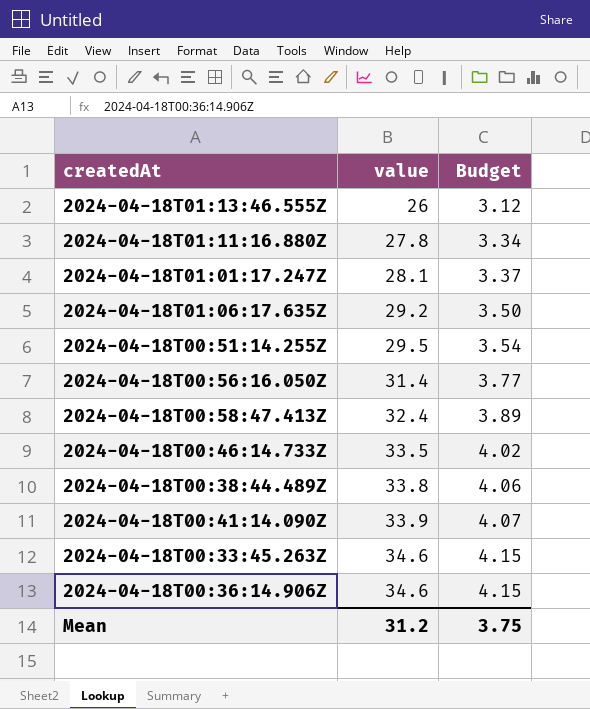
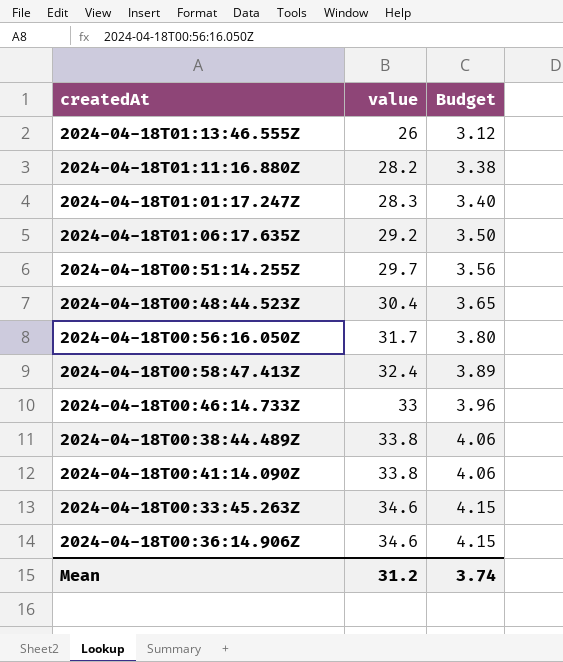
2024-04-18T01:11:16.880Z | value: 27.8 -> 28.2
2024-04-18T01:11:16.880Z | Budget: 3.34 -> 3.38
2024-04-18T01:01:17.247Z | value: 28.1 -> 28.3
2024-04-18T01:01:17.247Z | Budget: 3.37 -> 3.40
2024-04-18T00:51:14.255Z | value: 29.5 -> 29.7
2024-04-18T00:51:14.255Z | Budget: 3.54 -> 3.56
row 2024-04-18T00:48:44.523Z: none -> 30.4 | 3.65
2024-04-18T00:56:16.050Z | value: 31.4 -> 31.7
2024-04-18T00:56:16.050Z | Budget: 3.77 -> 3.80
2024-04-18T00:46:14.733Z | value: 33.5 -> 33
2024-04-18T00:46:14.733Z | Budget: 4.02 -> 3.96
2024-04-18T00:41:14.090Z | value: 33.9 -> 33.8
2024-04-18T00:41:14.090Z | Budget: 4.07 -> 4.06
Mean | Budget: 3.75 -> 3.74

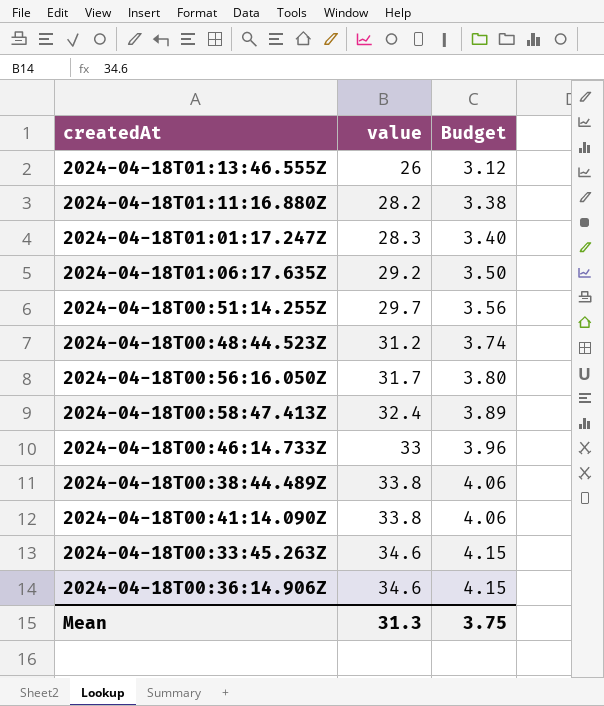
2024-04-18T00:48:44.523Z | value: 30.4 -> 31.2
2024-04-18T00:48:44.523Z | Budget: 3.65 -> 3.74
Mean | value: 31.2 -> 31.3
Mean | Budget: 3.74 -> 3.75

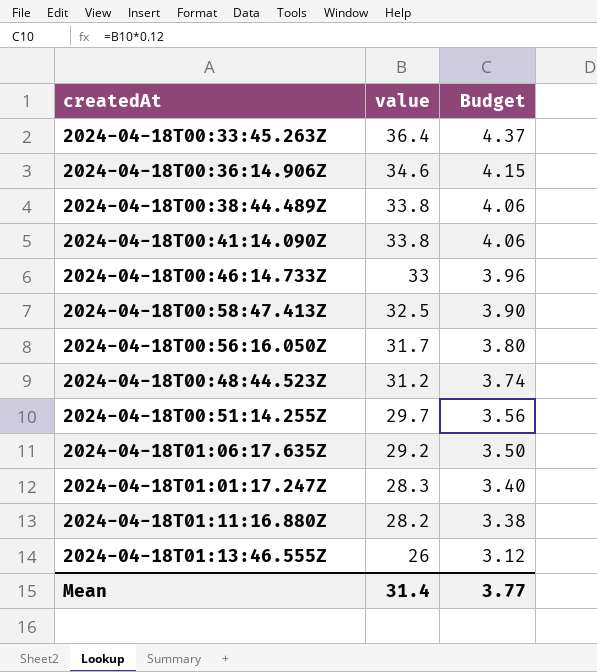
row order: value ascending -> value descending
2024-04-18T00:33:45.263Z | value: 34.6 -> 36.4
2024-04-18T00:33:45.263Z | Budget: 4.15 -> 4.37
2024-04-18T00:58:47.413Z | value: 32.4 -> 32.5
2024-04-18T00:58:47.413Z | Budget: 3.89 -> 3.90
Mean | value: 31.3 -> 31.4
Mean | Budget: 3.75 -> 3.77

